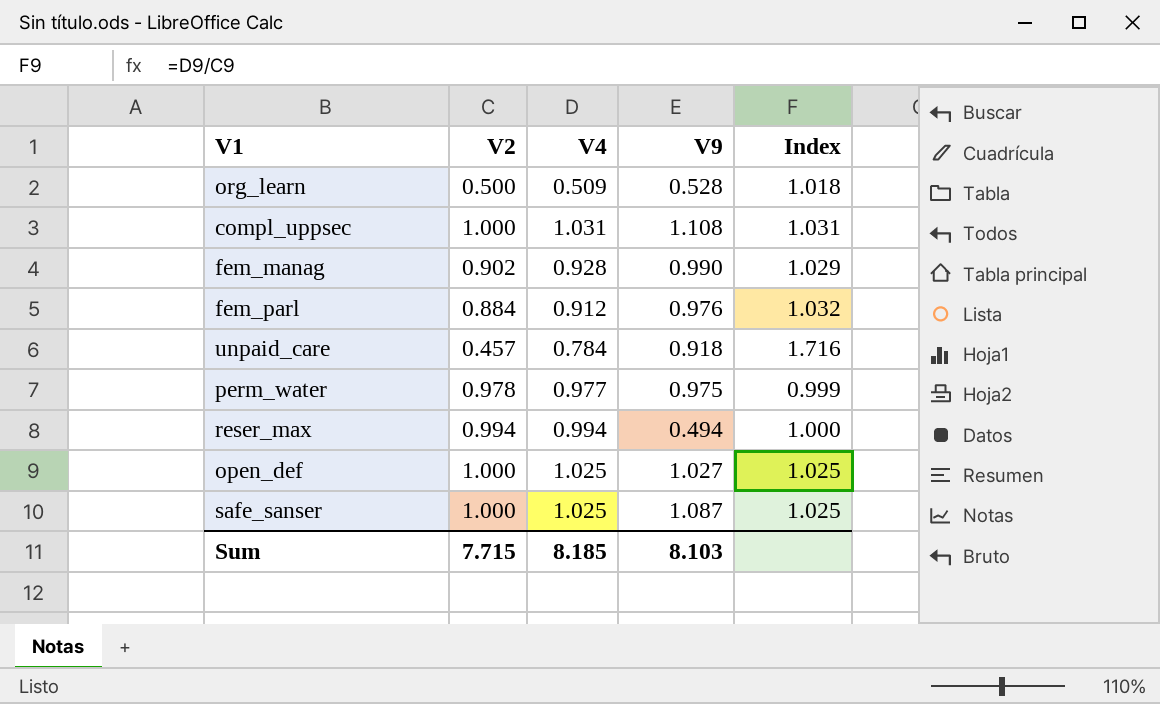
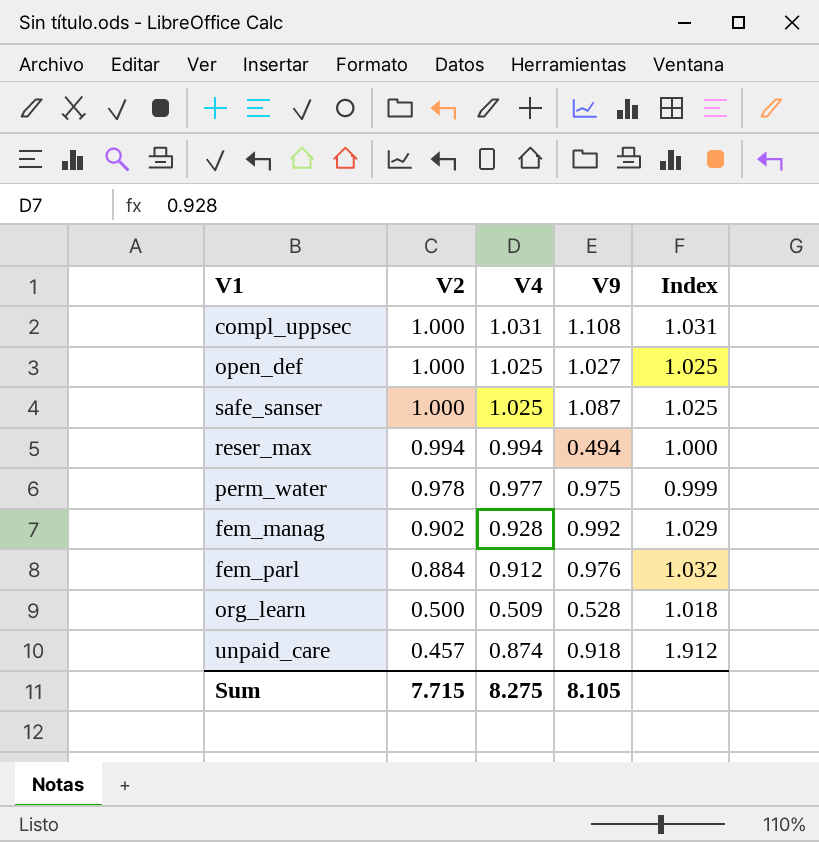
row order: none -> V2 descending
fem_manag | V9: 0.990 -> 0.992
unpaid_care | V4: 0.784 -> 0.874
unpaid_care | Index: 1.716 -> 1.912
Sum | V4: 8.185 -> 8.275
Sum | V9: 8.103 -> 8.105

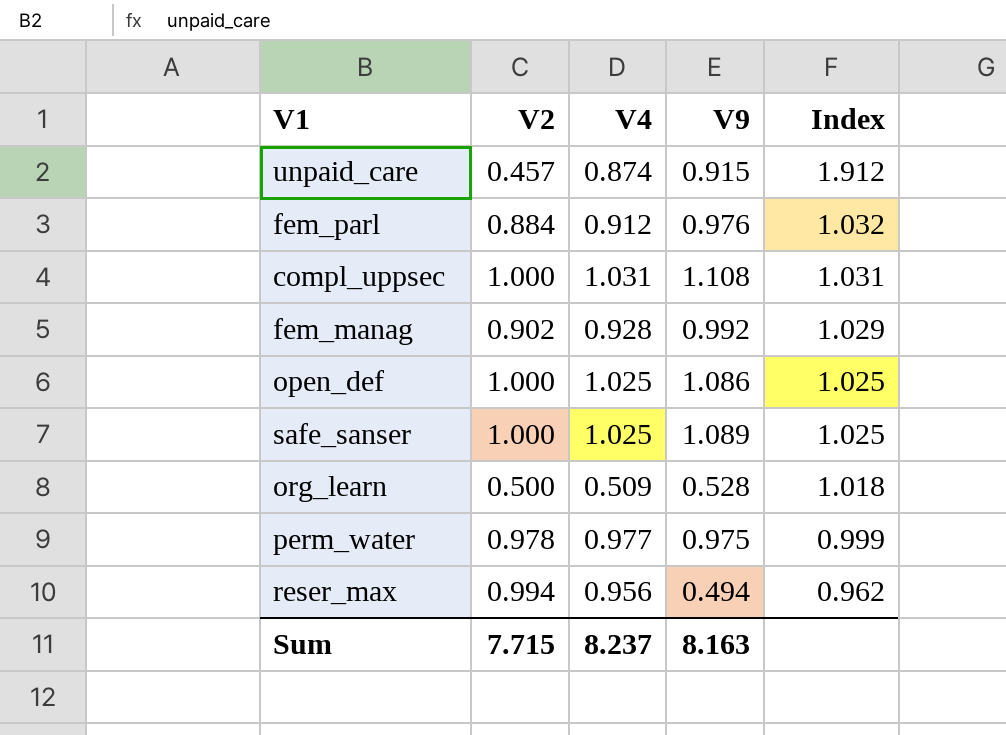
row order: V2 descending -> Index descending
unpaid_care | V9: 0.918 -> 0.915
open_def | V9: 1.027 -> 1.086
safe_sanser | V9: 1.087 -> 1.089
reser_max | V4: 0.994 -> 0.956
reser_max | Index: 1.000 -> 0.962
Sum | V4: 8.275 -> 8.237
Sum | V9: 8.105 -> 8.163

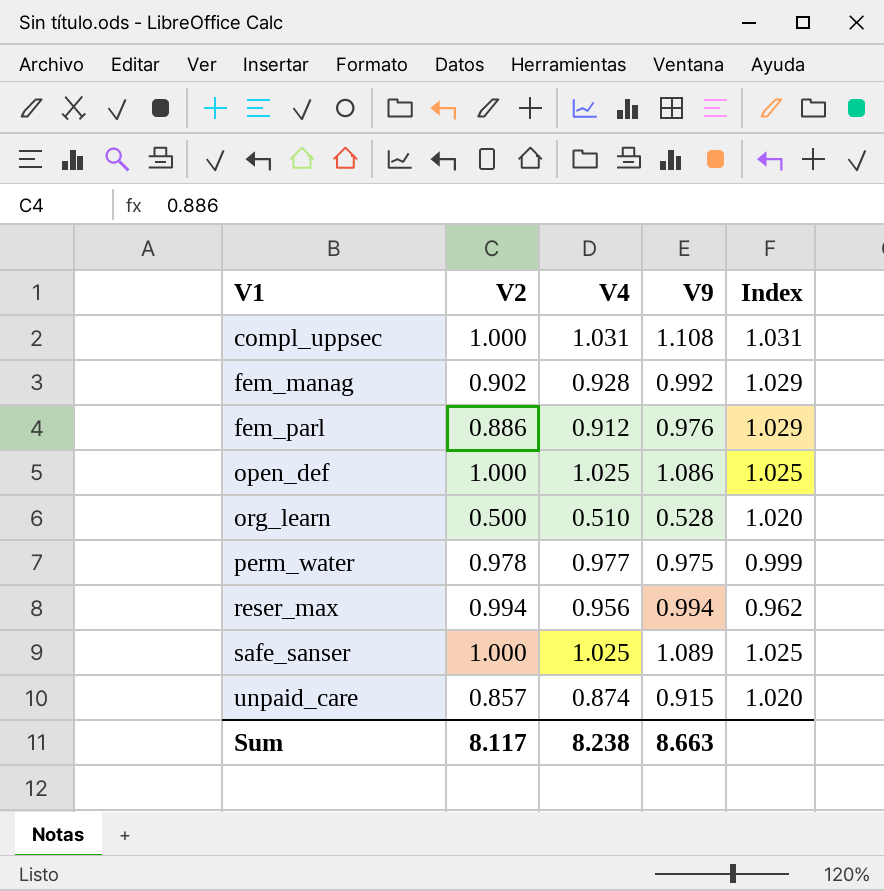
row order: Index descending -> V1 ascending
fem_parl | V2: 0.884 -> 0.886
fem_parl | Index: 1.032 -> 1.029
org_learn | V4: 0.509 -> 0.510
org_learn | Index: 1.018 -> 1.020
reser_max | V9: 0.494 -> 0.994
unpaid_care | V2: 0.457 -> 0.857
unpaid_care | Index: 1.912 -> 1.020
Sum | V2: 7.715 -> 8.117
Sum | V4: 8.237 -> 8.238
Sum | V9: 8.163 -> 8.663

